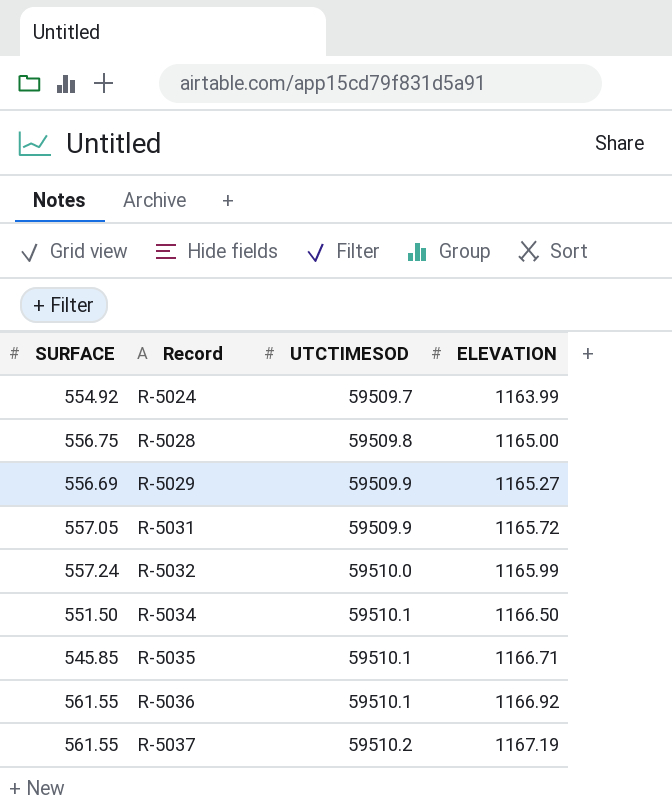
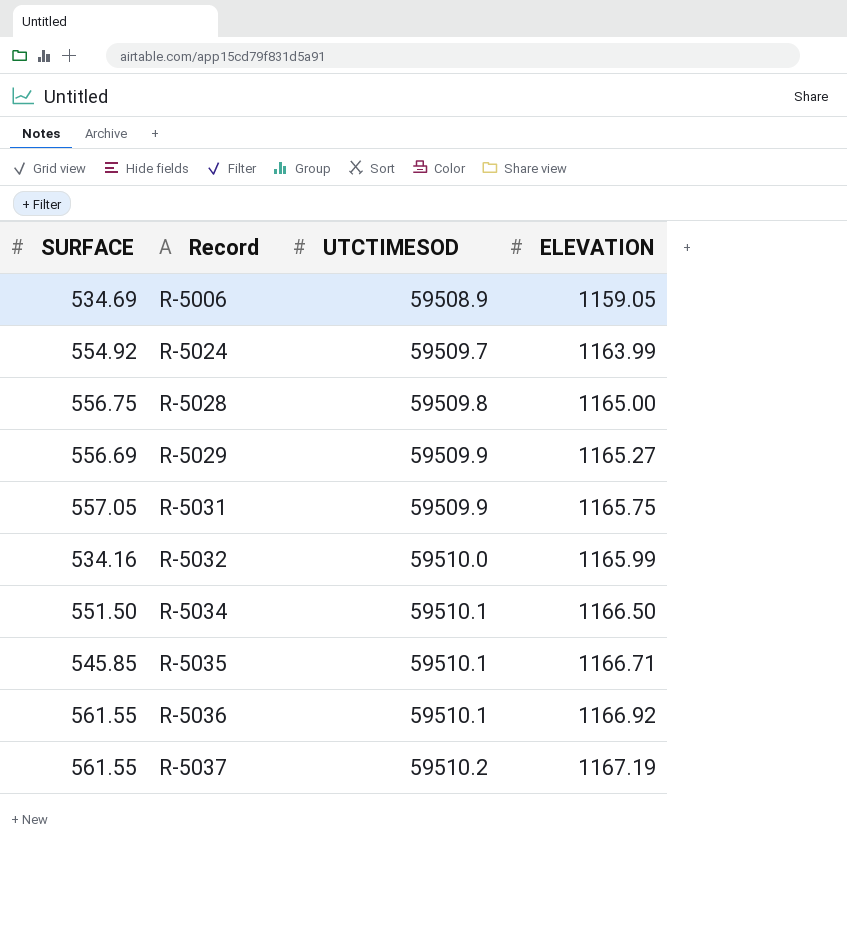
row R-5006: none -> 534.69 | 59508.9 | 1159.05
R-5031 | ELEVATION: 1165.72 -> 1165.75
R-5032 | SURFACE: 557.24 -> 534.16

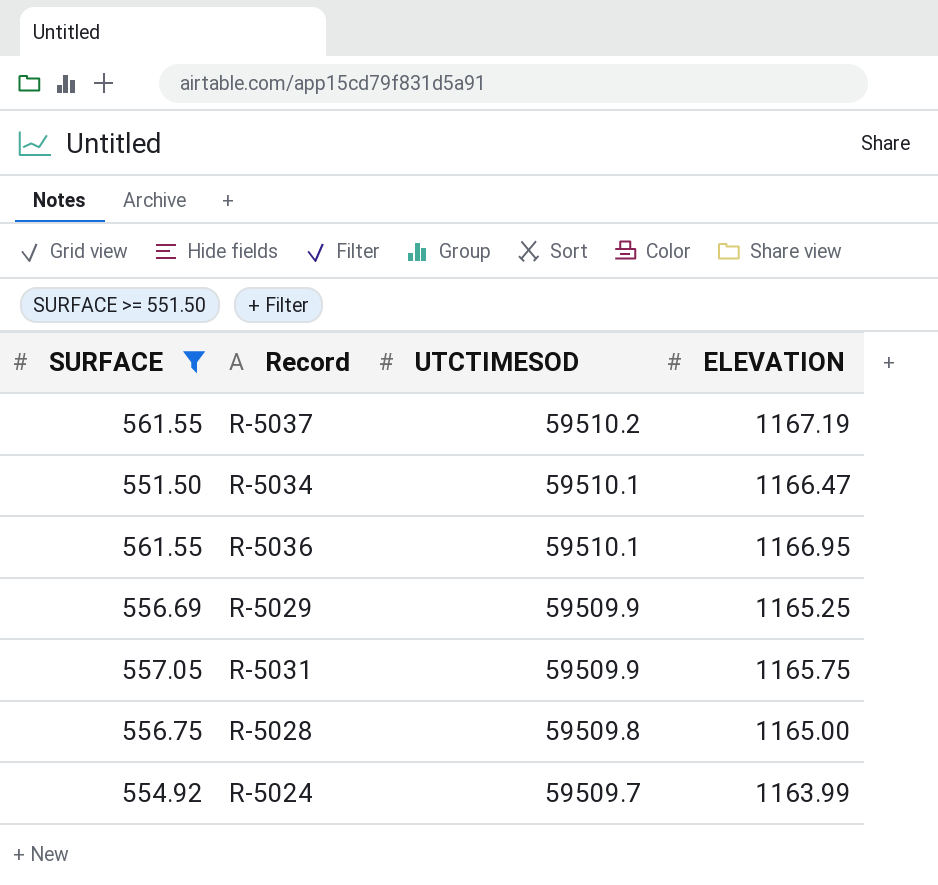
filter: none -> SURFACE >= 551.50
row order: Record ascending -> UTCTIMESOD descending
R-5034 | ELEVATION: 1166.50 -> 1166.47
R-5036 | ELEVATION: 1166.92 -> 1166.95
R-5029 | ELEVATION: 1165.27 -> 1165.25

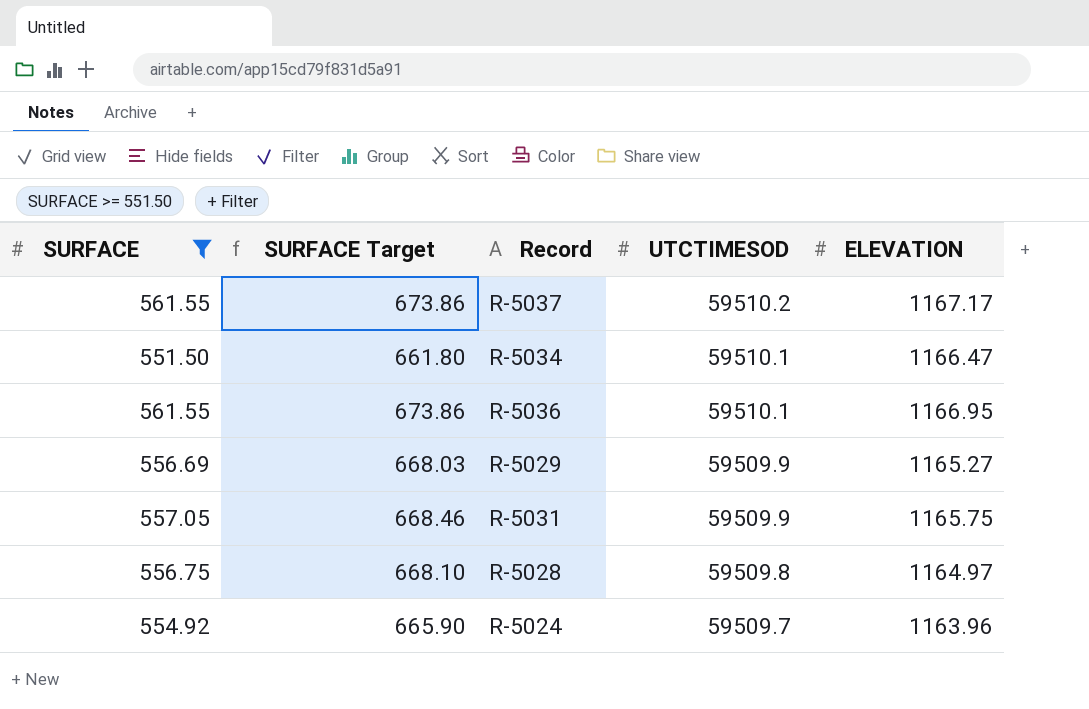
column SURFACE Target | formula: none -> [SURFACE] * 1.2
R-5037 | ELEVATION: 1167.19 -> 1167.17
R-5029 | ELEVATION: 1165.25 -> 1165.27
R-5028 | ELEVATION: 1165.00 -> 1164.97
R-5024 | ELEVATION: 1163.99 -> 1163.96

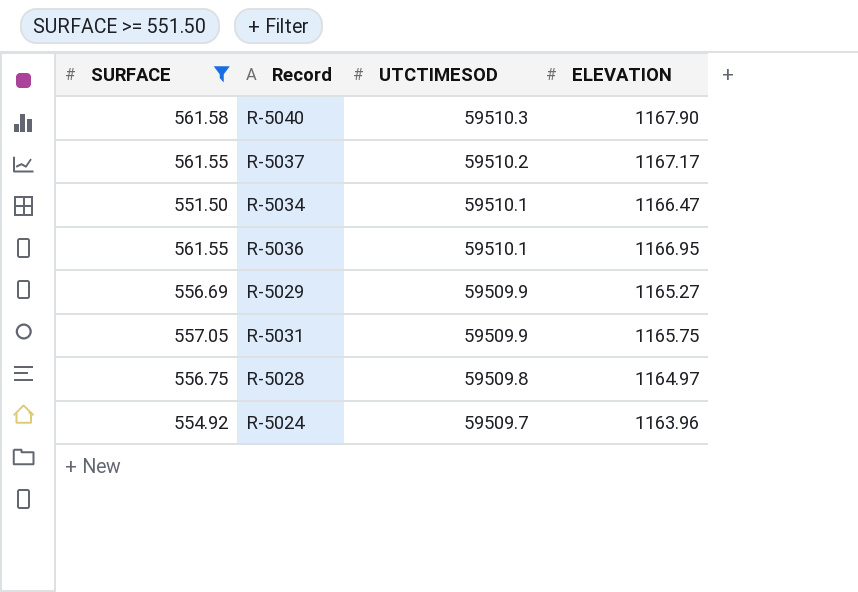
column SURFACE Target | formula: [SURFACE] * 1.2 -> none
row R-5040: none -> 561.58 | 59510.3 | 1167.90

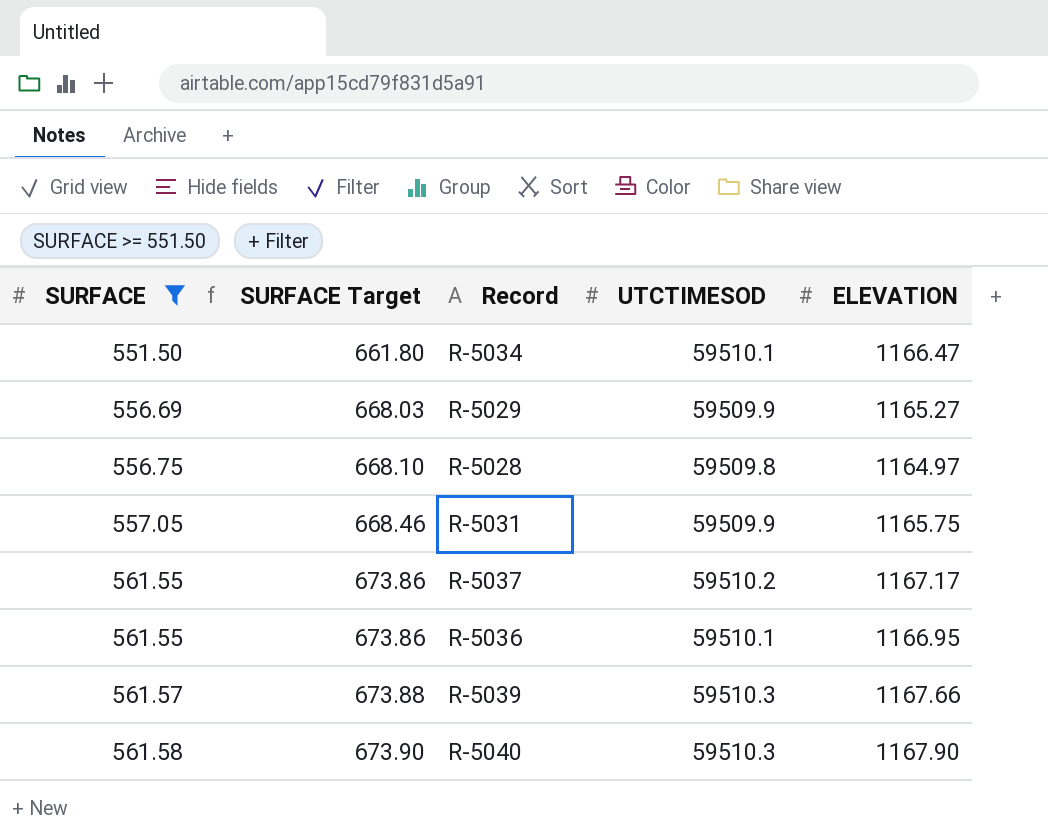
row order: UTCTIMESOD descending -> SURFACE ascending
column SURFACE Target | formula: none -> [SURFACE] * 1.2
row R-5024: 554.92 | 59509.7 | 1163.96 -> none
row R-5039: none -> 561.57 | 673.88 | 59510.3 | 1167.66

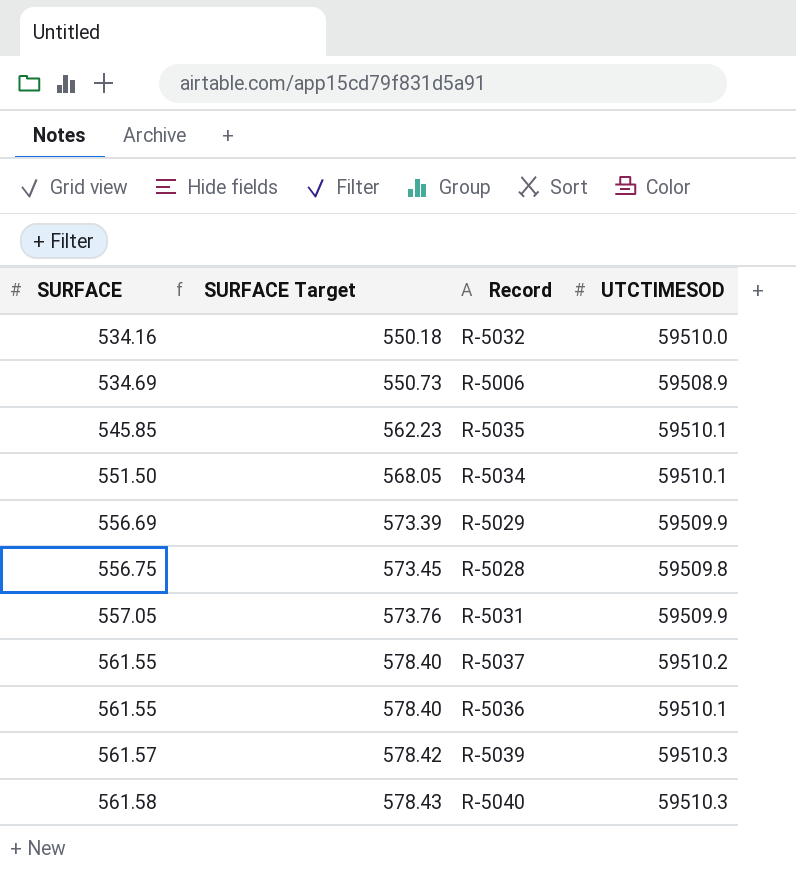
filter: SURFACE >= 551.50 -> none
column ELEVATION | position: 5 -> none
column SURFACE Target | formula: [SURFACE] * 1.2 -> [SURFACE] * 1.03

